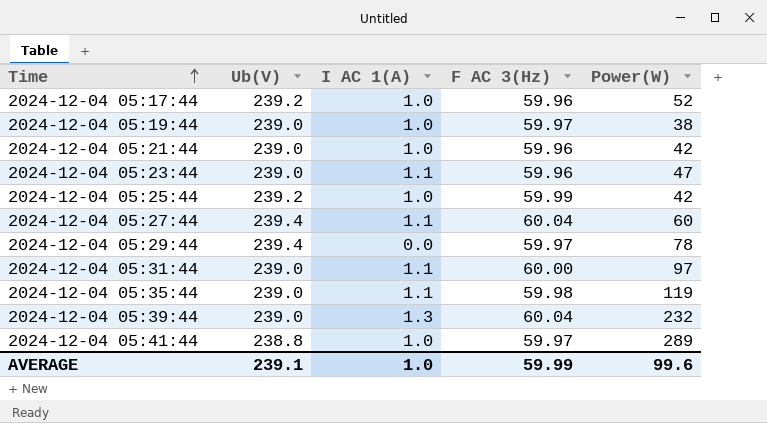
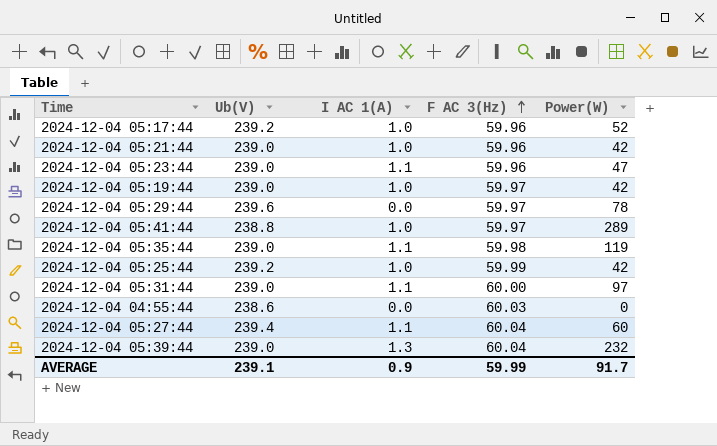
row order: Time ascending -> F AC 3(Hz) ascending
2024-12-04 05:19:44 | Power(W): 38 -> 42
2024-12-04 05:29:44 | Ub(V): 239.4 -> 239.6
row 2024-12-04 04:55:44: none -> 238.6 | 0.0 | 60.03 | 0
AVERAGE | I AC 1(A): 1.0 -> 0.9
AVERAGE | Power(W): 99.6 -> 91.7

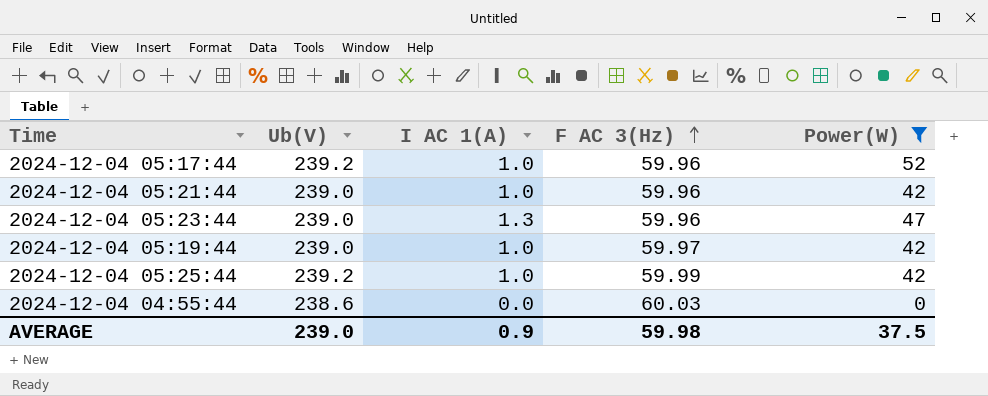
filter: none -> Power(W) <= 52
2024-12-04 05:23:44 | I AC 1(A): 1.1 -> 1.3
AVERAGE | Ub(V): 239.1 -> 239.0
AVERAGE | F AC 3(Hz): 59.99 -> 59.98
AVERAGE | Power(W): 91.7 -> 37.5

